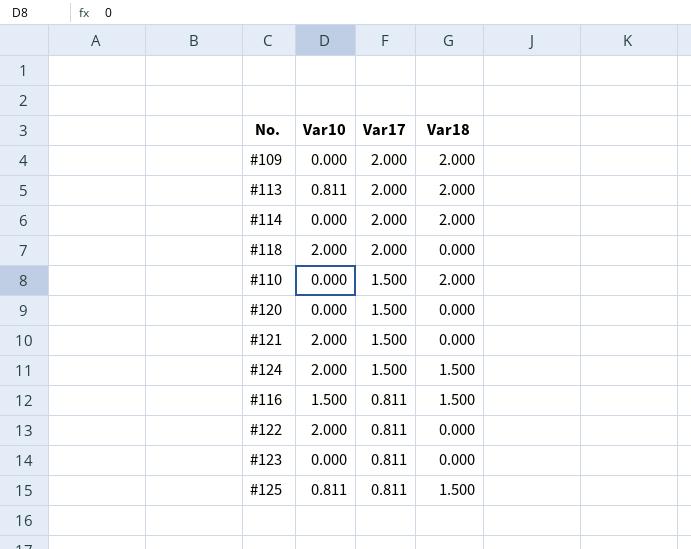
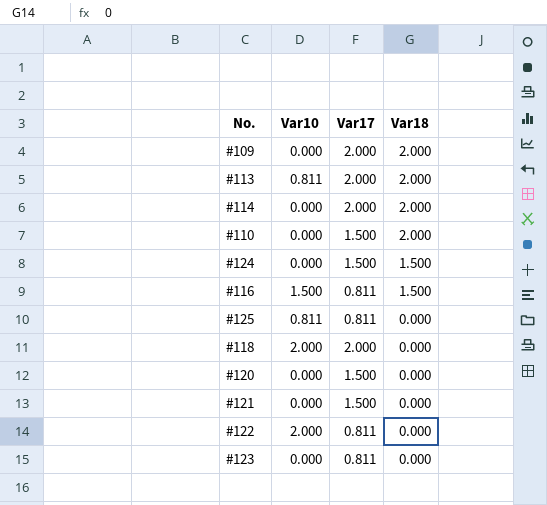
row order: Var17 descending -> Var18 descending
#124 | Var10: 2.000 -> 0.000
#125 | Var18: 1.500 -> 0.000
#121 | Var10: 2.000 -> 0.000

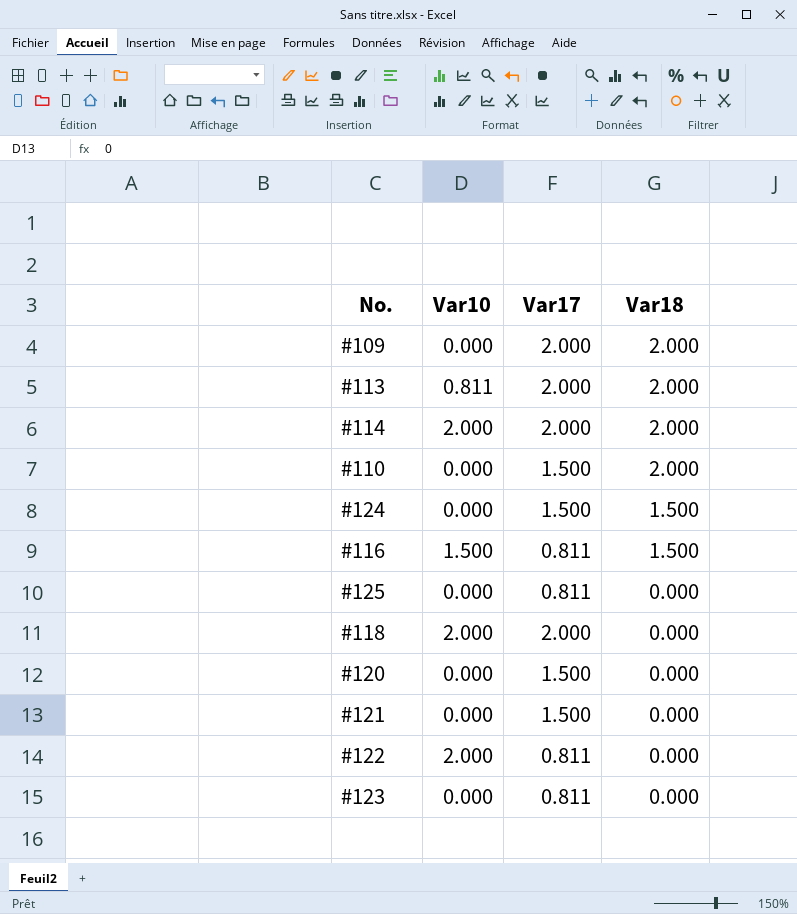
#114 | Var10: 0.000 -> 2.000
#125 | Var10: 0.811 -> 0.000

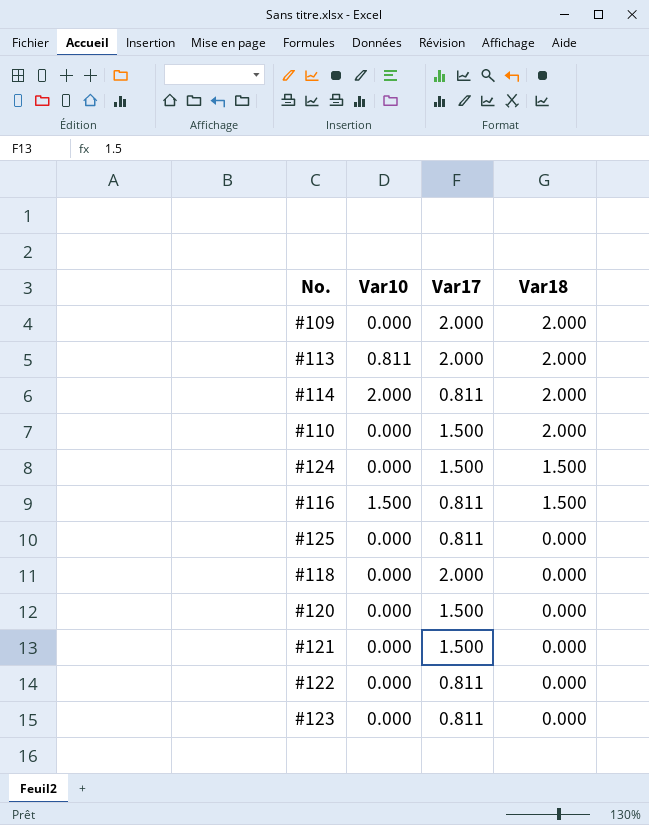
#114 | Var17: 2.000 -> 0.811
#118 | Var10: 2.000 -> 0.000
#122 | Var10: 2.000 -> 0.000

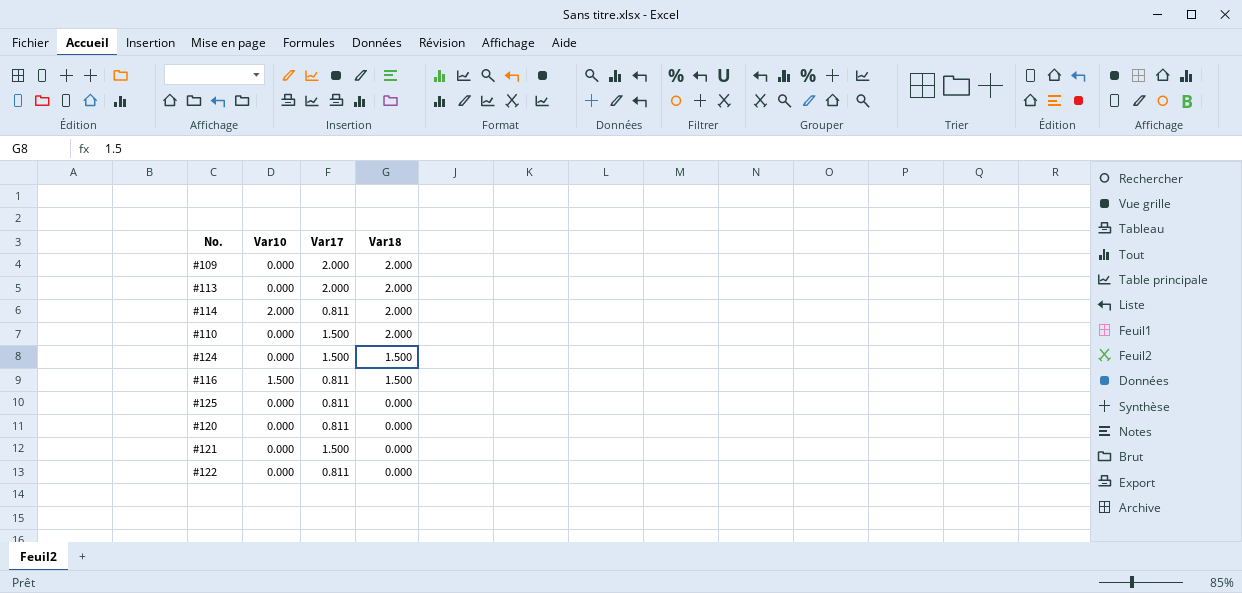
row #118: 0.000 | 2.000 | 0.000 -> none
row #123: 0.000 | 0.811 | 0.000 -> none
#113 | Var10: 0.811 -> 0.000
#120 | Var17: 1.500 -> 0.811

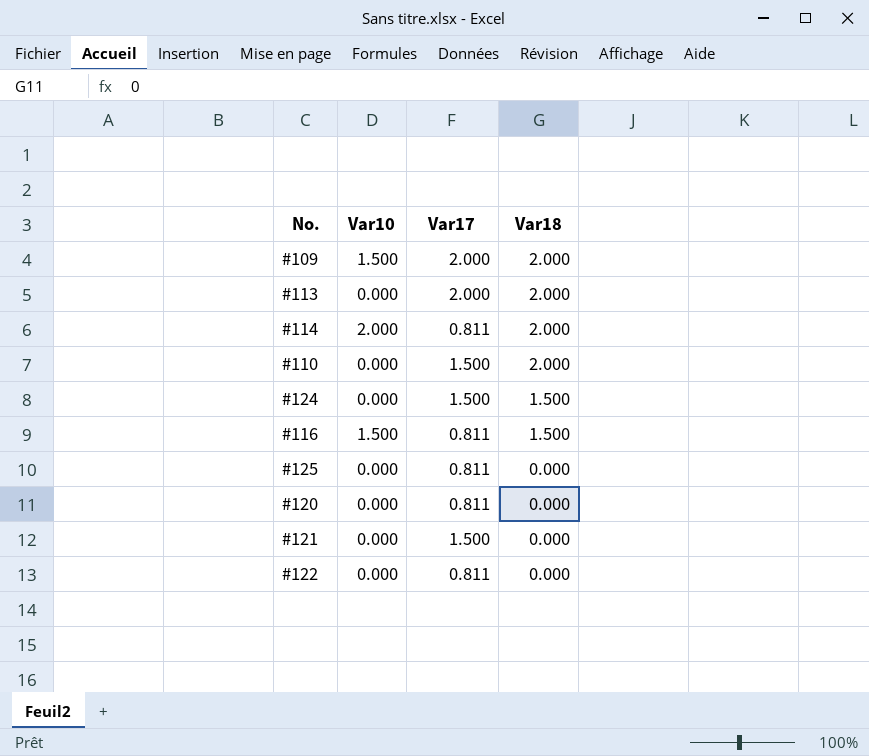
#109 | Var10: 0.000 -> 1.500

